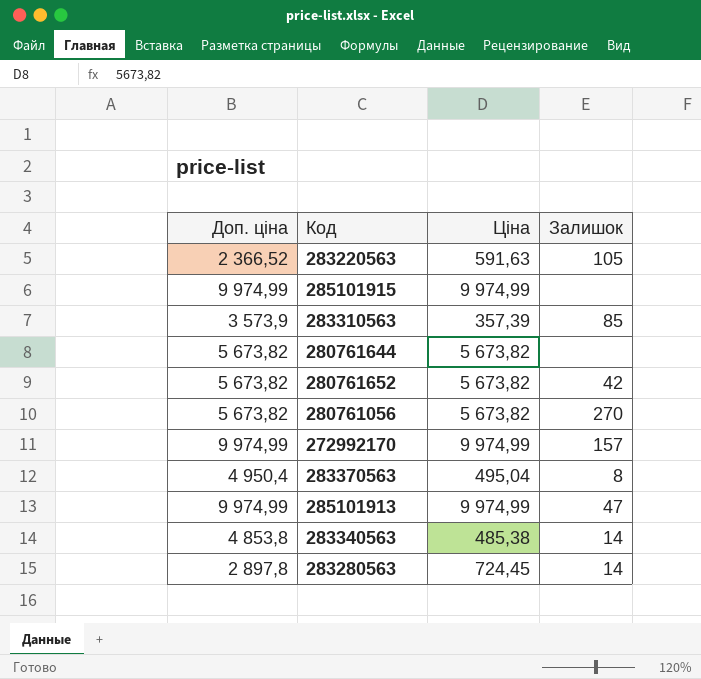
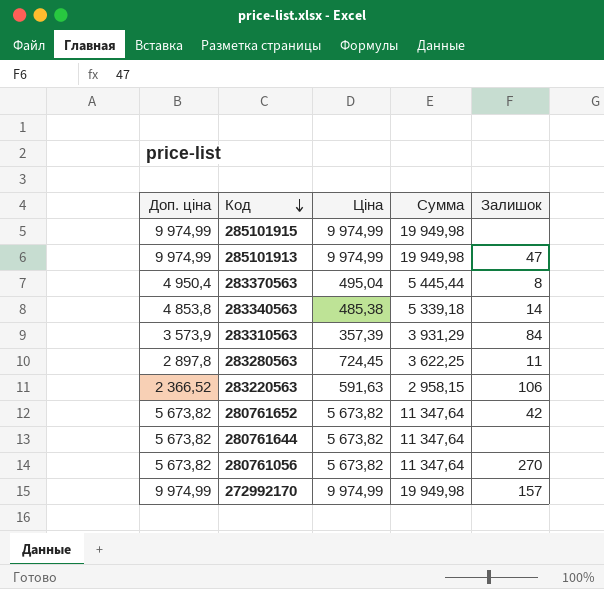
row order: none -> Код descending
column Сумма | formula: none -> [Доп. ціна] + [Ціна]
283310563 | Залишок: 85 -> 84
283280563 | Залишок: 14 -> 11
283220563 | Залишок: 105 -> 106

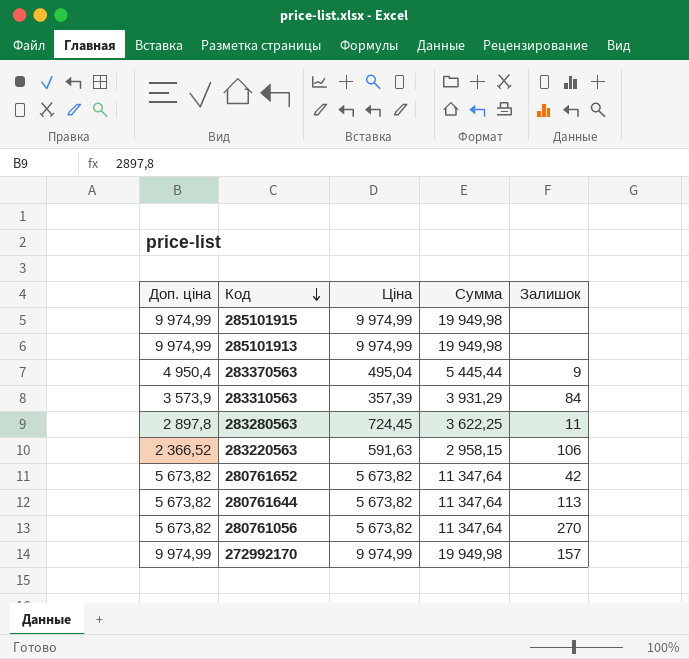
row 283340563: 4 853,8 | 485,38 | 5 339,18 | 14 -> none
285101913 | Залишок: 47 -> none
283370563 | Залишок: 8 -> 9
280761644 | Залишок: none -> 113

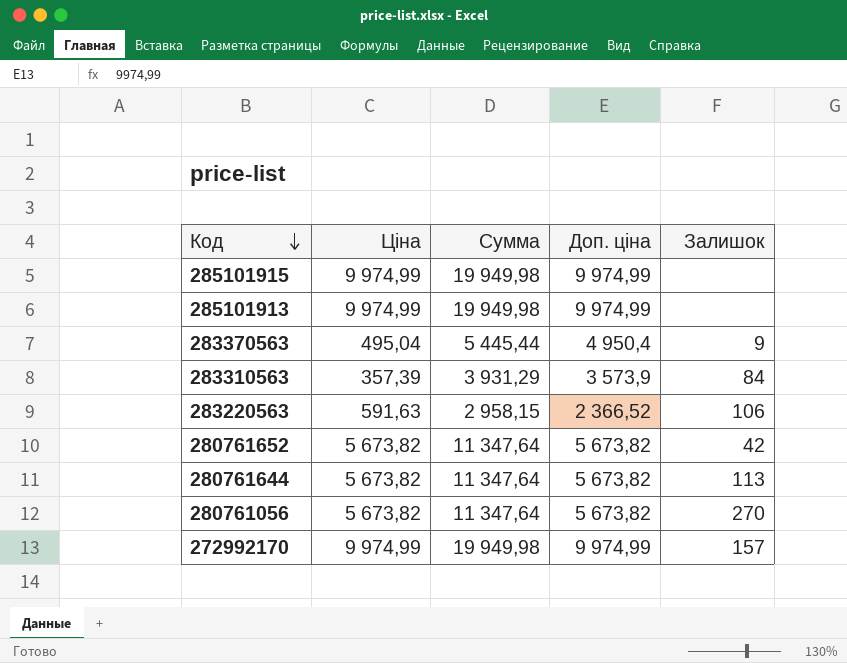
column Доп. ціна | position: 1 -> 4
row 283280563: 2 897,8 | 724,45 | 3 622,25 | 11 -> none

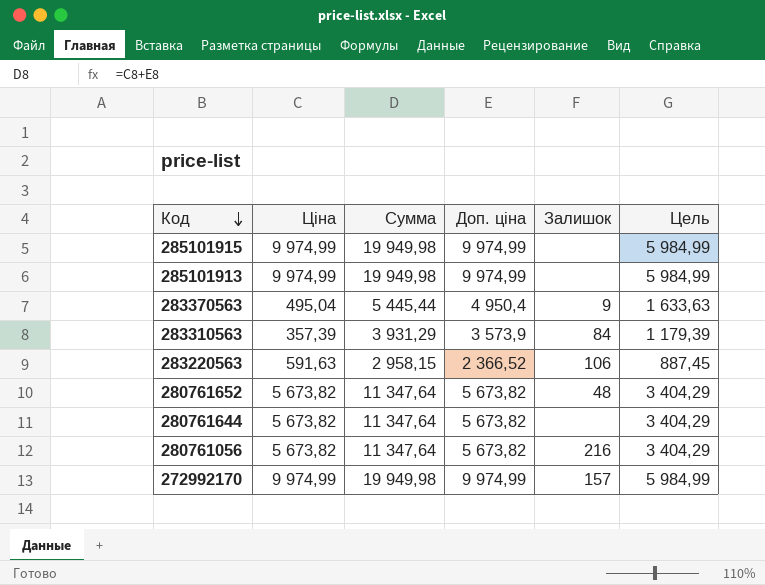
column Цель | formula: none -> [Сумма] * 0,3
280761652 | Залишок: 42 -> 48
280761644 | Залишок: 113 -> none
280761056 | Залишок: 270 -> 216

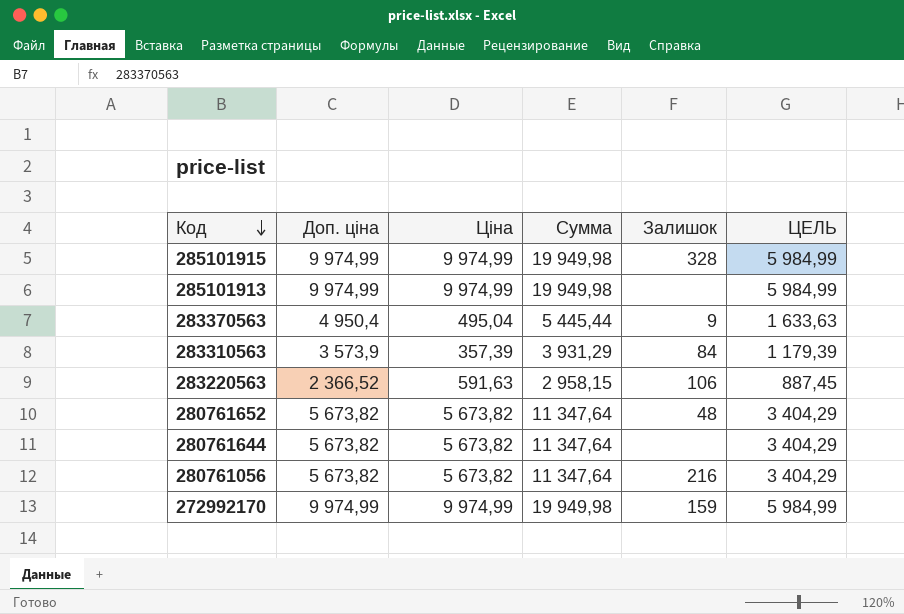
column Доп. ціна | position: 4 -> 2
column name: Цель -> ЦЕЛЬ
285101915 | Залишок: none -> 328
272992170 | Залишок: 157 -> 159

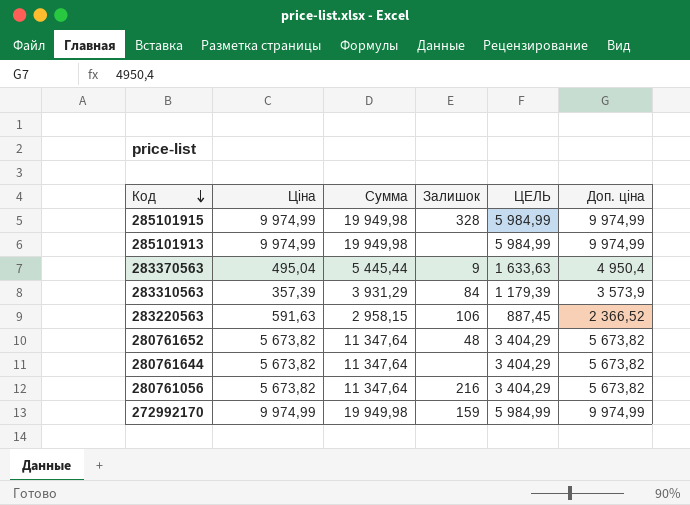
column Доп. ціна | position: 2 -> 6

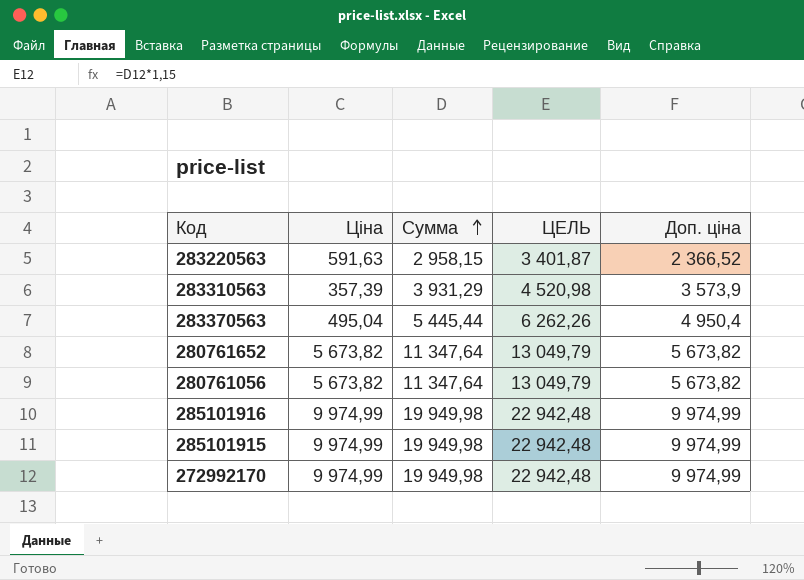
row order: Код descending -> Сумма ascending
column Залишок | position: 4 -> none
column ЦЕЛЬ | formula: [Сумма] * 0,3 -> [Сумма] * 1,15
row 285101913: 9 974,99 | 19 949,98 | none | 5 984,99 | 9 974,99 -> none
row 280761644: 5 673,82 | 11 347,64 | none | 3 404,29 | 5 673,82 -> none
row 285101916: none -> 9 974,99 | 19 949,98 | 22 942,48 | 9 974,99

